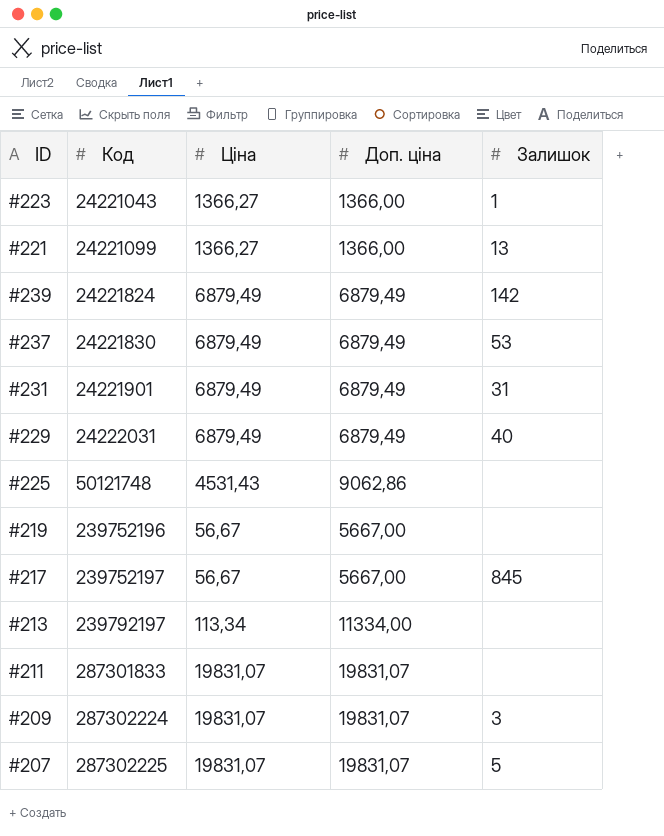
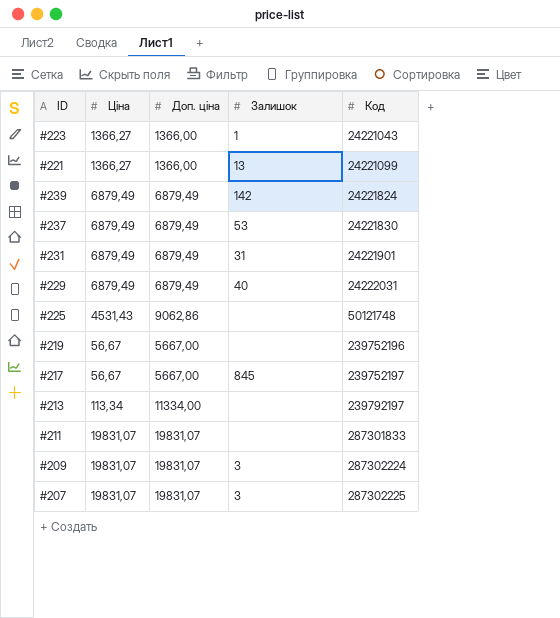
column Код | position: 2 -> 5
#207 | Залишок: 5 -> 3

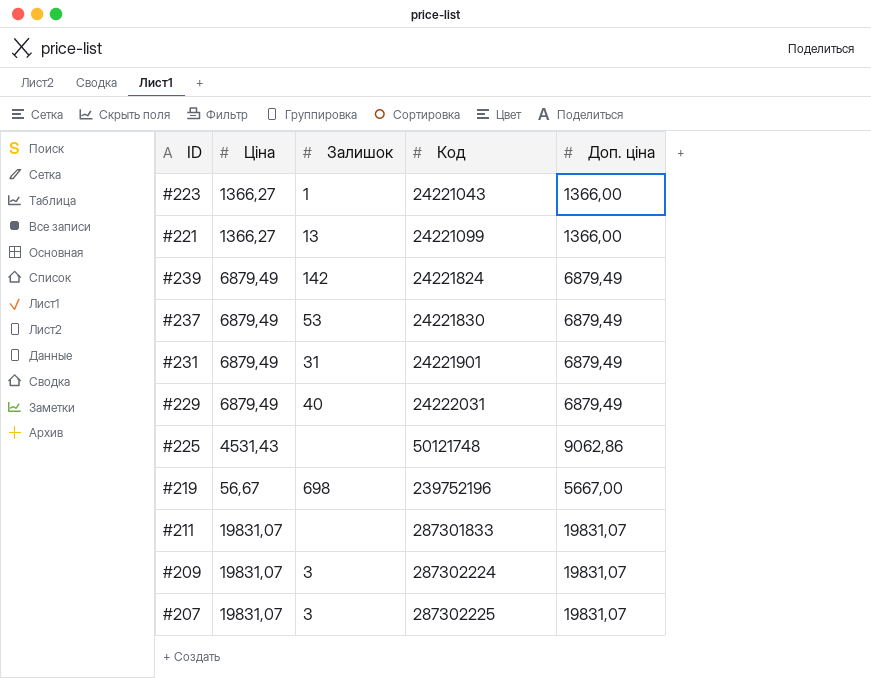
column Доп. ціна | position: 3 -> 5
row #217: 56,67 | 5667,00 | 845 | 239752197 -> none
row #213: 113,34 | 11334,00 | none | 239792197 -> none
#219 | Залишок: none -> 698

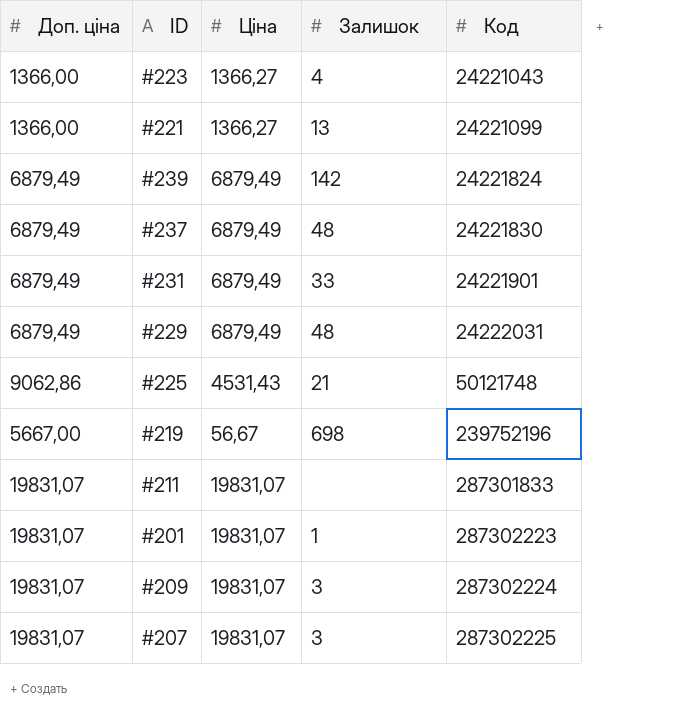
column Доп. ціна | position: 5 -> 1
#223 | Залишок: 1 -> 4
#237 | Залишок: 53 -> 48
#231 | Залишок: 31 -> 33
#229 | Залишок: 40 -> 48
#225 | Залишок: none -> 21
row #201: none -> 19831,07 | 19831,07 | 1 | 287302223

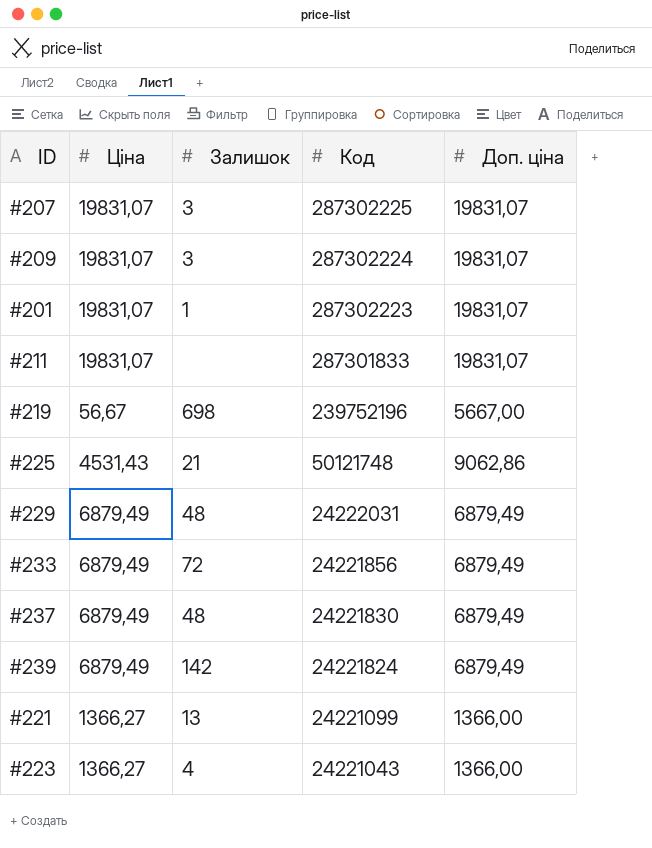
row order: Код ascending -> Код descending
column Доп. ціна | position: 1 -> 5
row #231: 6879,49 | 6879,49 | 33 | 24221901 -> none
row #233: none -> 6879,49 | 72 | 24221856 | 6879,49

